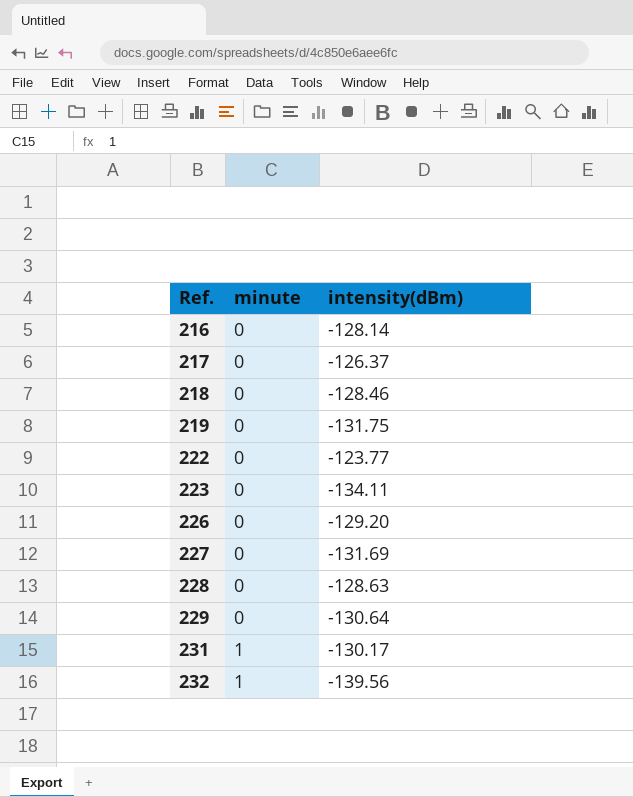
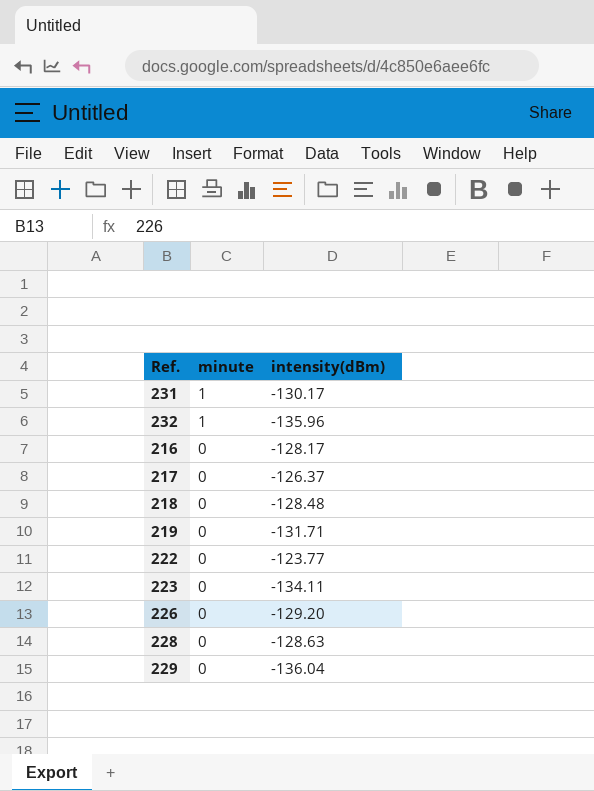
row order: Ref. ascending -> minute descending
row 227: 0 | -131.69 -> none
232 | intensity(dBm): -139.56 -> -135.96
216 | intensity(dBm): -128.14 -> -128.17
218 | intensity(dBm): -128.46 -> -128.48
219 | intensity(dBm): -131.75 -> -131.71
229 | intensity(dBm): -130.64 -> -136.04

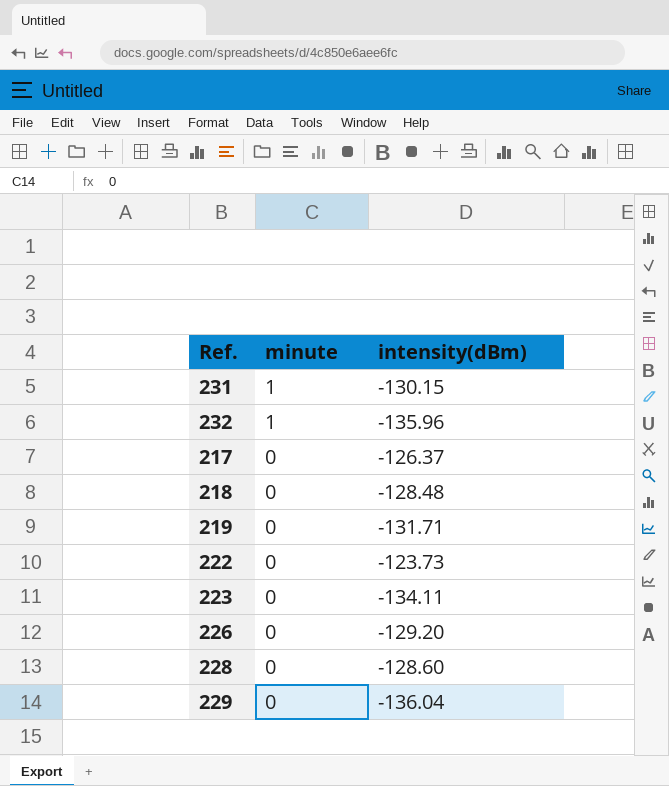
row 216: 0 | -128.17 -> none
231 | intensity(dBm): -130.17 -> -130.15
222 | intensity(dBm): -123.77 -> -123.73
228 | intensity(dBm): -128.63 -> -128.60

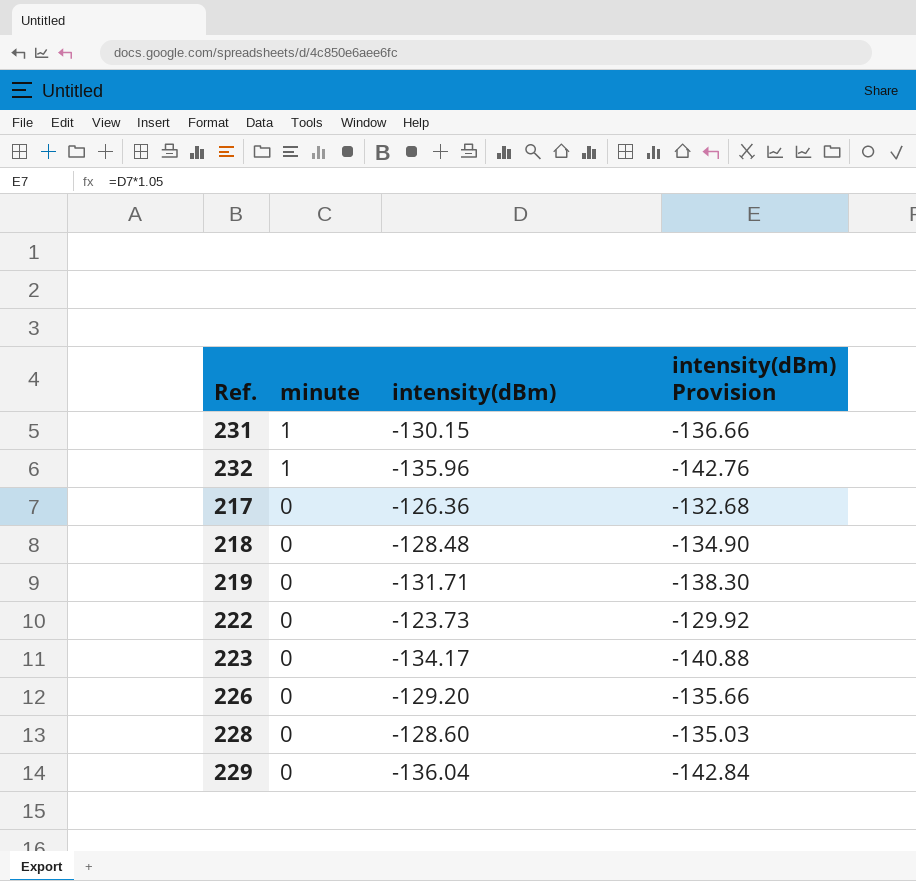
column intensity(dBm) Provision | formula: none -> [intensity(dBm)] * 1.05
217 | intensity(dBm): -126.37 -> -126.36
223 | intensity(dBm): -134.11 -> -134.17

